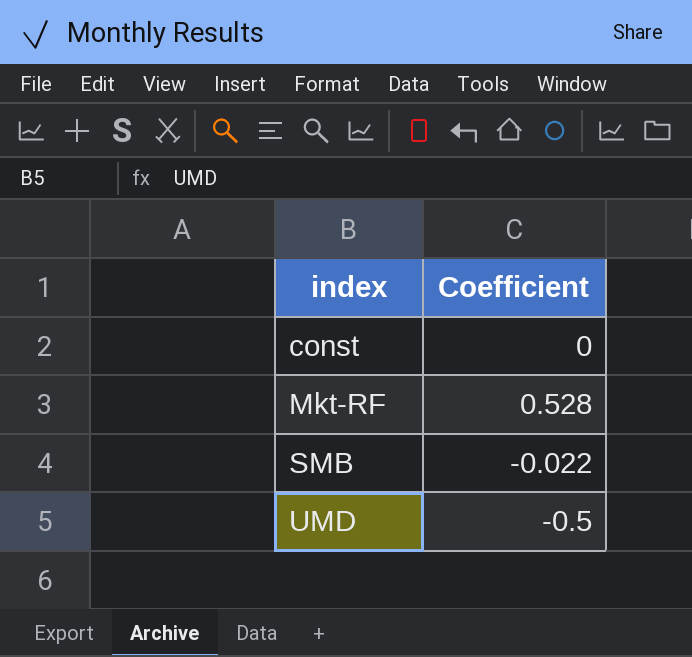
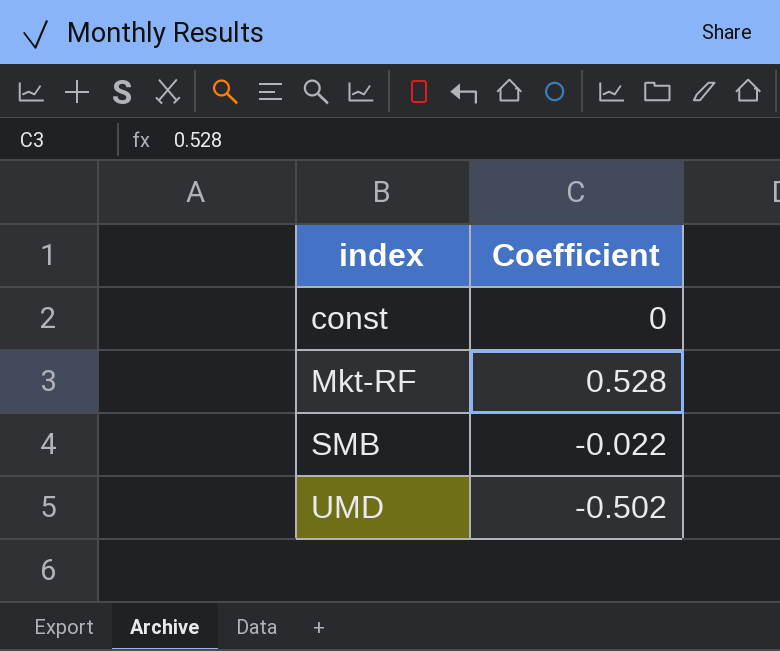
UMD | Coefficient: -0.5 -> -0.502

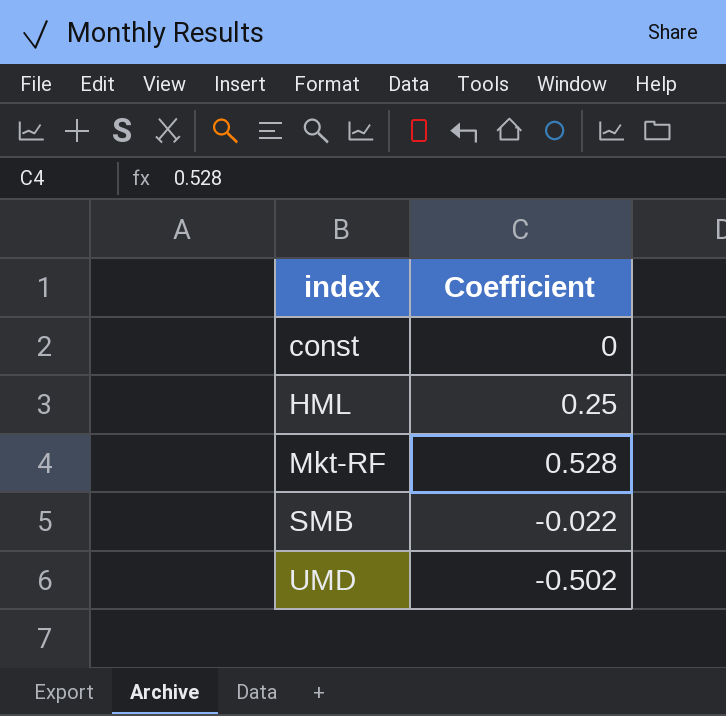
row HML: none -> 0.25

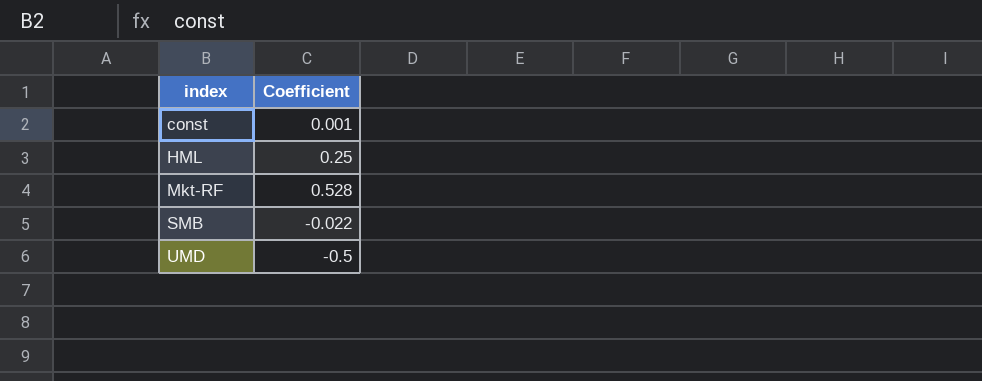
const | Coefficient: 0 -> 0.001
UMD | Coefficient: -0.502 -> -0.5

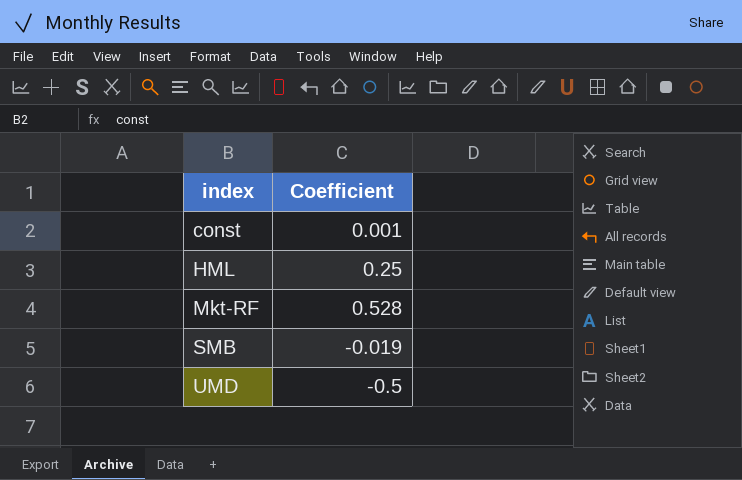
SMB | Coefficient: -0.022 -> -0.019

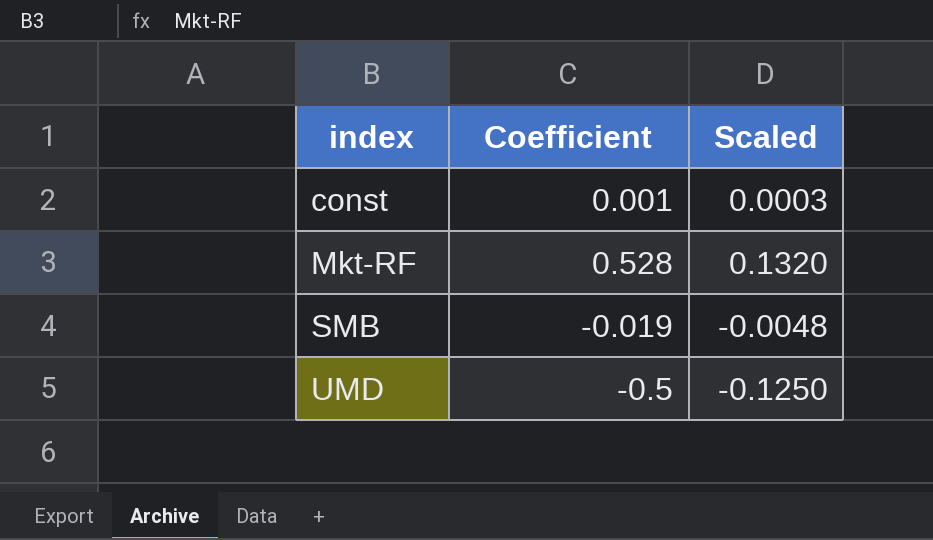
column Scaled | formula: none -> [Coefficient] * 0.25
row HML: 0.25 -> none

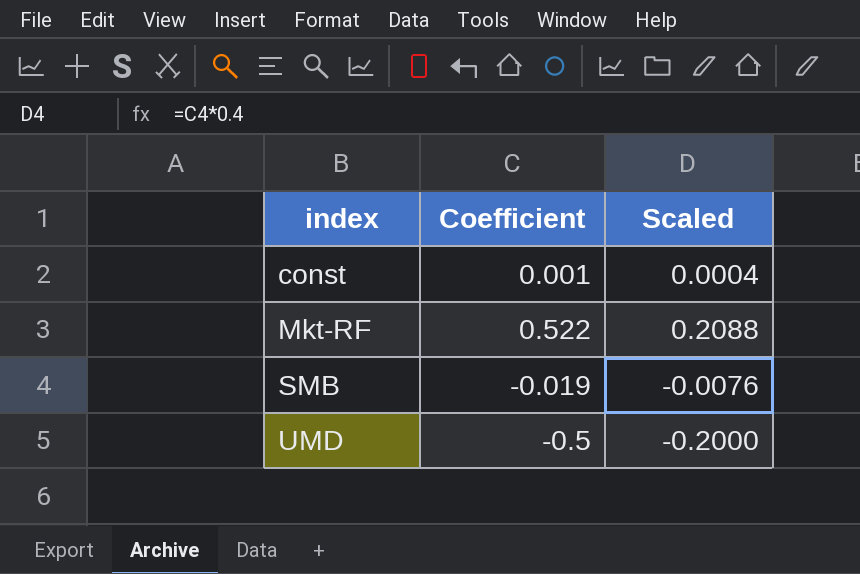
column Scaled | formula: [Coefficient] * 0.25 -> [Coefficient] * 0.4
Mkt-RF | Coefficient: 0.528 -> 0.522

